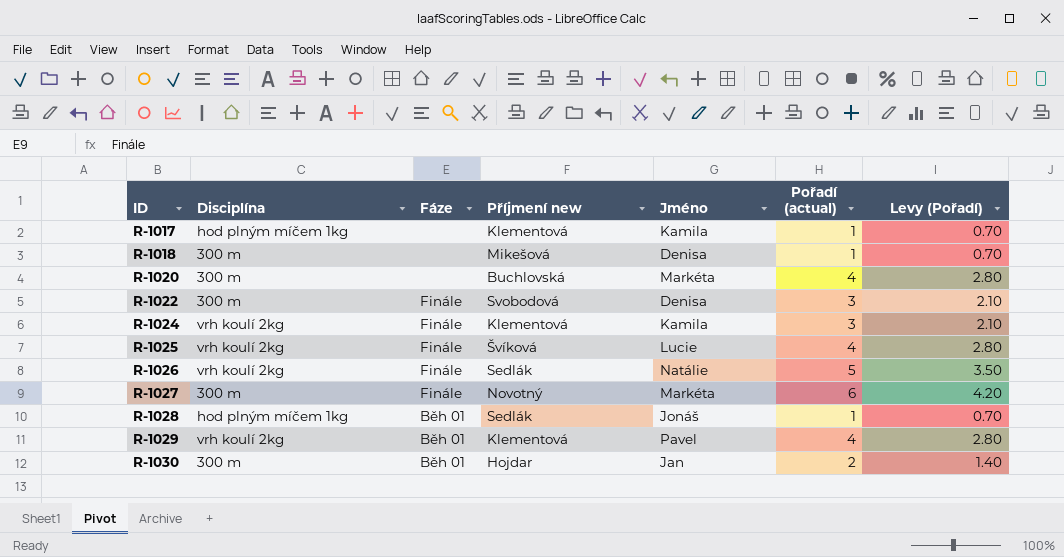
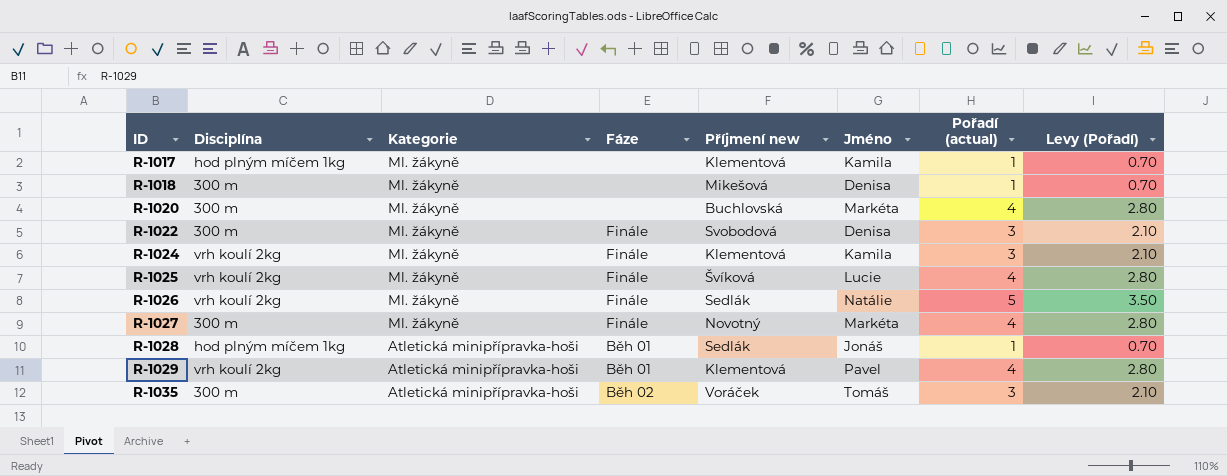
column Kategorie | position: none -> 3
row R-1030: 300 m | Běh 01 | Hojdar | Jan | 2 | 1.40 -> none
R-1027 | Pořadí (actual): 6 -> 4
R-1027 | Levy (Pořadí): 4.20 -> 2.80
row R-1035: none -> 300 m | Atletická minipřípravka-hoši | Běh 02 | Voráček | Tomáš | 3 | 2.10

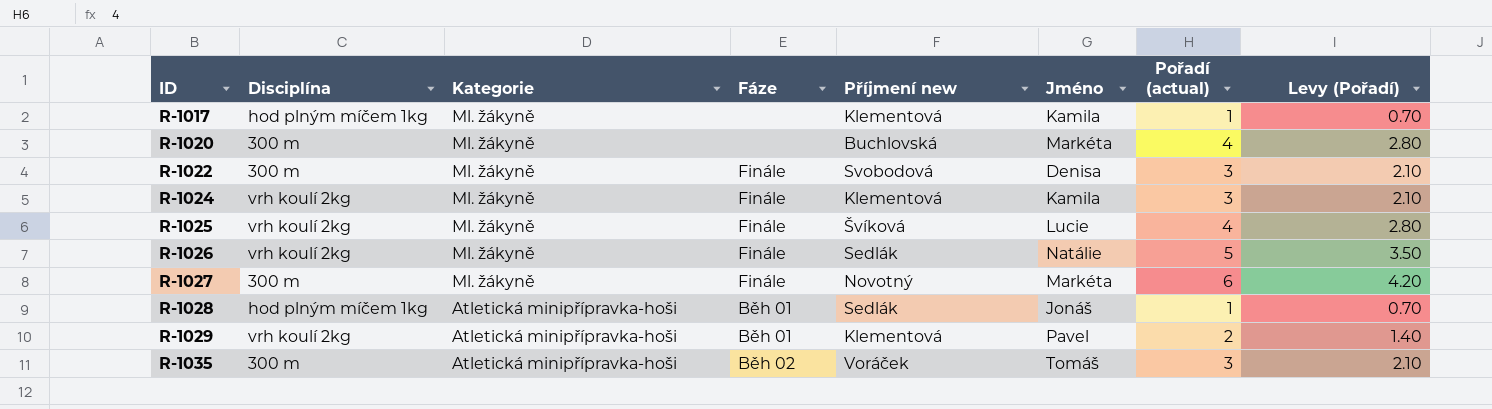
row R-1018: 300 m | Ml. žákyně | none | Mikešová | Denisa | 1 | 0.70 -> none
R-1027 | Pořadí (actual): 4 -> 6
R-1027 | Levy (Pořadí): 2.80 -> 4.20
R-1029 | Pořadí (actual): 4 -> 2
R-1029 | Levy (Pořadí): 2.80 -> 1.40

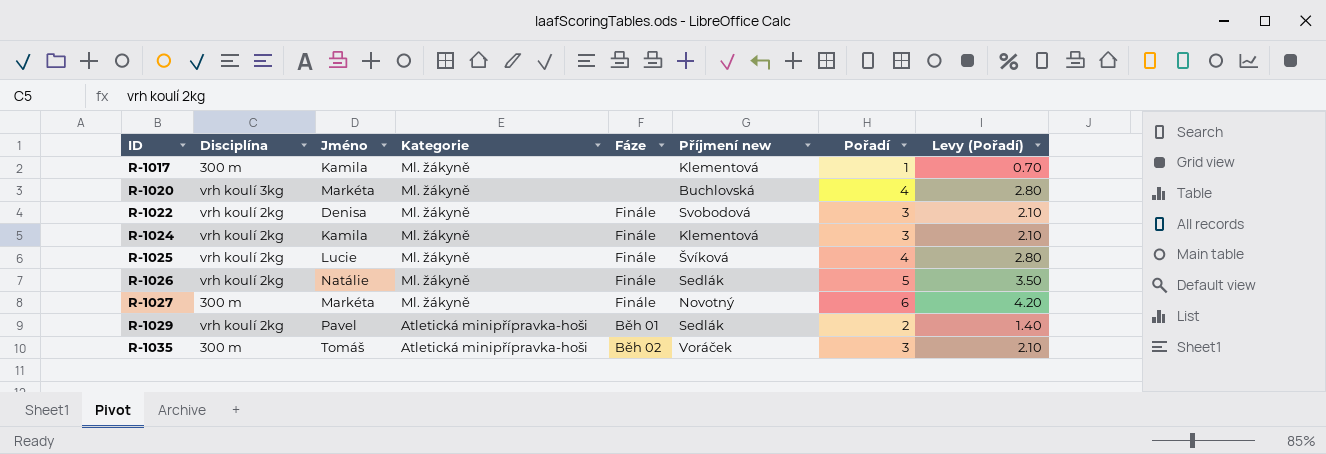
column Jméno | position: 6 -> 3
column name: Pořadí (actual) -> Pořadí
row R-1028: hod plným míčem 1kg | Atletická minipřípravka-hoši | Běh 01 | Sedlák | Jonáš | 1 | 0.70 -> none
R-1017 | Disciplína: hod plným míčem 1kg -> 300 m
R-1020 | Disciplína: 300 m -> vrh koulí 3kg
R-1022 | Disciplína: 300 m -> vrh koulí 2kg
R-1029 | Příjmení new: Klementová -> Sedlák

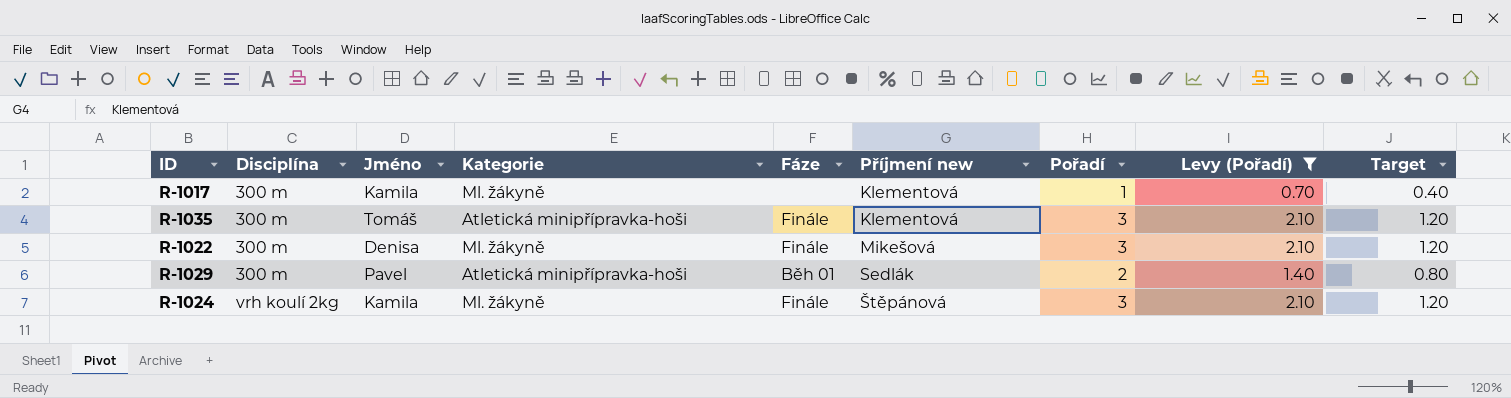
filter: none -> Levy (Pořadí) <= 2.10
row order: ID ascending -> Disciplína ascending
column Target | formula: none -> [Pořadí] * 0.4
R-1035 | Fáze: Běh 02 -> Finále
R-1035 | Příjmení new: Voráček -> Klementová
R-1022 | Disciplína: vrh koulí 2kg -> 300 m
R-1022 | Příjmení new: Svobodová -> Mikešová
R-1029 | Disciplína: vrh koulí 2kg -> 300 m
R-1024 | Příjmení new: Klementová -> Štěpánová

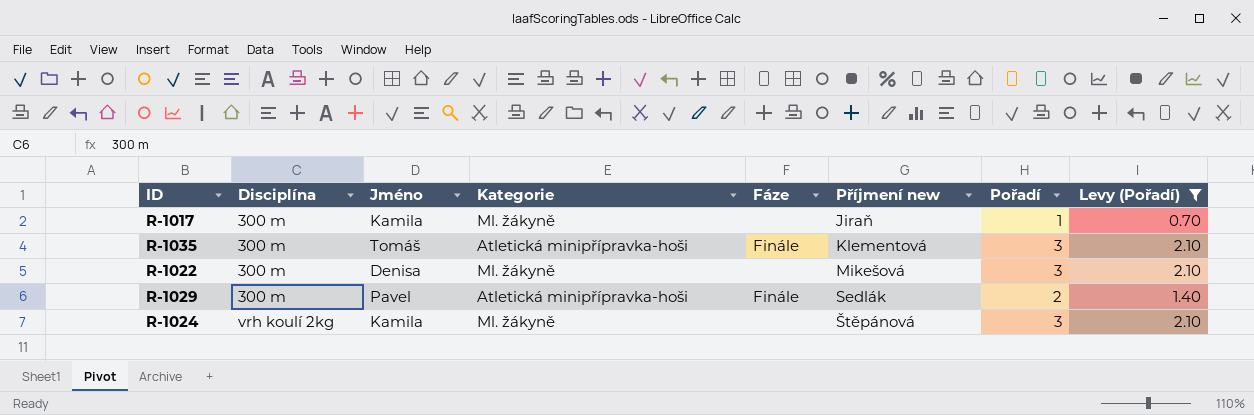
column Target | formula: [Pořadí] * 0.4 -> none
R-1017 | Příjmení new: Klementová -> Jiraň
R-1022 | Fáze: Finále -> none
R-1029 | Fáze: Běh 01 -> Finále
R-1024 | Fáze: Finále -> none

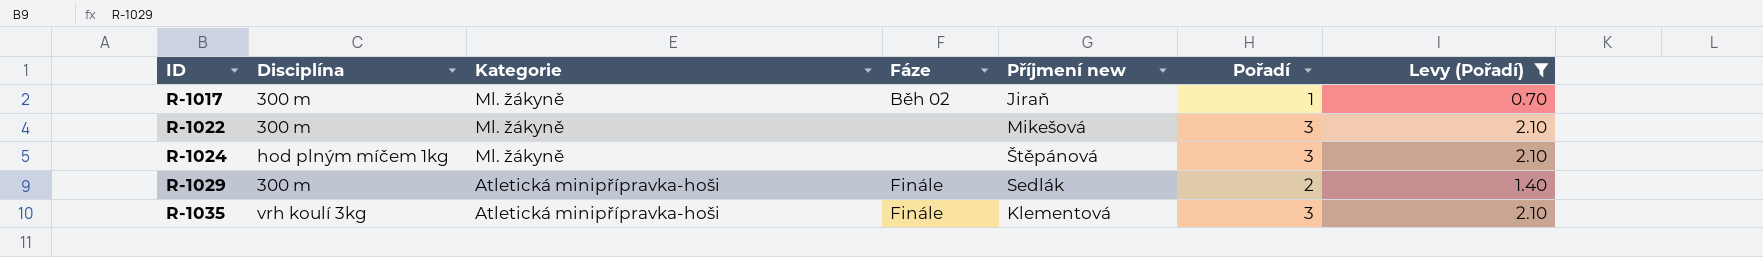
row order: Disciplína ascending -> ID ascending
column Jméno | position: 3 -> none
R-1017 | Fáze: none -> Běh 02
R-1024 | Disciplína: vrh koulí 2kg -> hod plným míčem 1kg
R-1035 | Disciplína: 300 m -> vrh koulí 3kg

